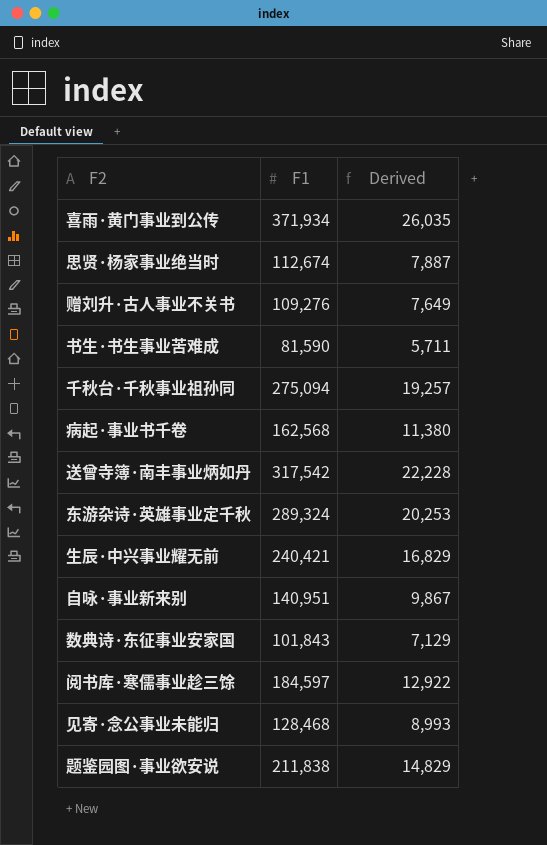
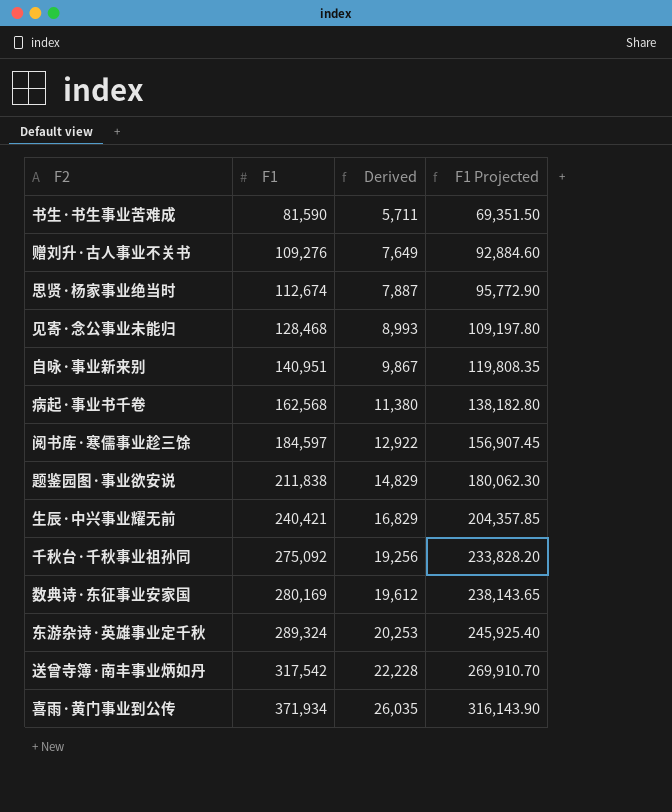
row order: none -> F1 ascending
column F1 Projected | formula: none -> [F1] * 0.85
千秋台·千秋事业祖孙同 | F1: 275,094 -> 275,092
千秋台·千秋事业祖孙同 | Derived: 19,257 -> 19,256
数典诗·东征事业安家国 | F1: 101,843 -> 280,169
数典诗·东征事业安家国 | Derived: 7,129 -> 19,612

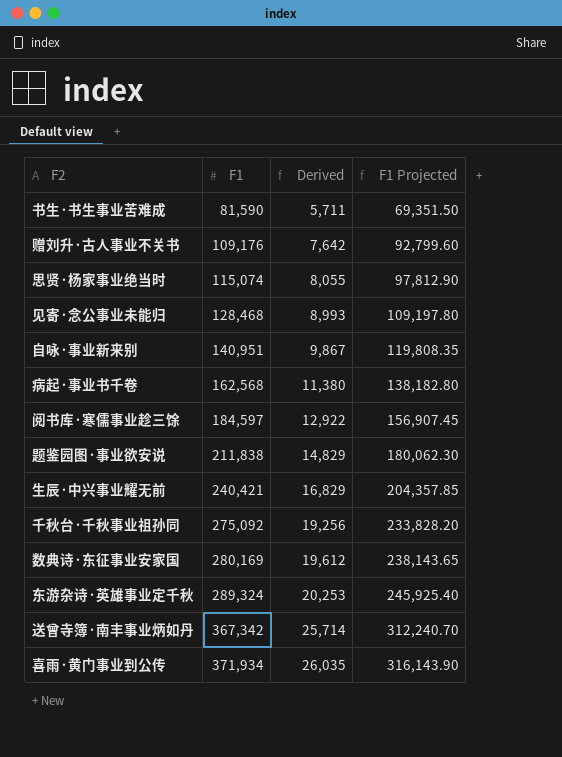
赠刘升·古人事业不关书 | F1: 109,276 -> 109,176
赠刘升·古人事业不关书 | Derived: 7,649 -> 7,642
赠刘升·古人事业不关书 | F1 Projected: 92,884.60 -> 92,799.60
思贤·杨家事业绝当时 | F1: 112,674 -> 115,074
思贤·杨家事业绝当时 | Derived: 7,887 -> 8,055
思贤·杨家事业绝当时 | F1 Projected: 95,772.90 -> 97,812.90
送曾寺簿·南丰事业炳如丹 | F1: 317,542 -> 367,342
送曾寺簿·南丰事业炳如丹 | Derived: 22,228 -> 25,714
送曾寺簿·南丰事业炳如丹 | F1 Projected: 269,910.70 -> 312,240.70

